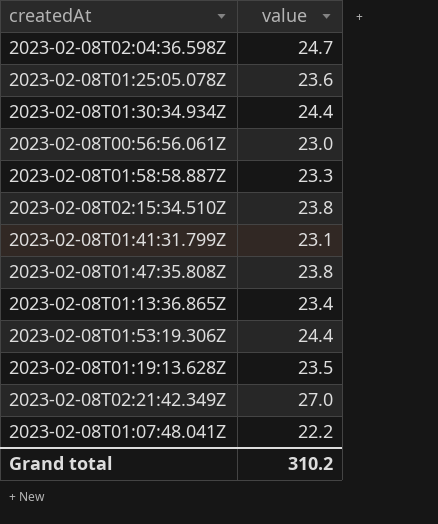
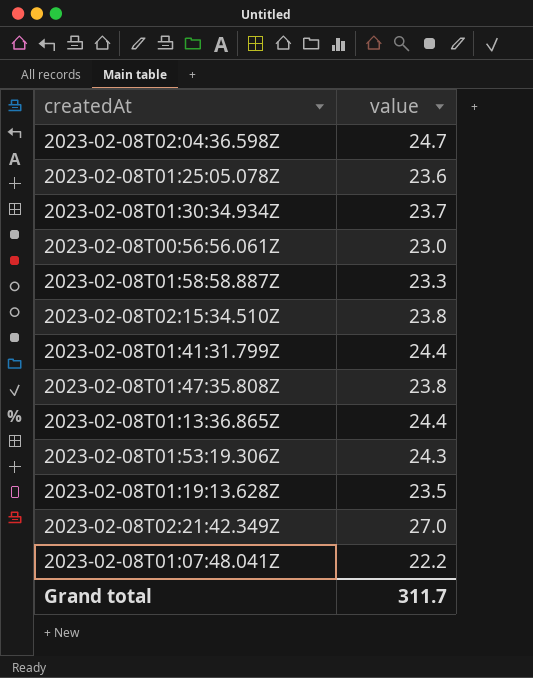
2023-02-08T01:30:34.934Z | value: 24.4 -> 23.7
2023-02-08T01:41:31.799Z | value: 23.1 -> 24.4
2023-02-08T01:13:36.865Z | value: 23.4 -> 24.4
2023-02-08T01:53:19.306Z | value: 24.4 -> 24.3
Grand total | value: 310.2 -> 311.7

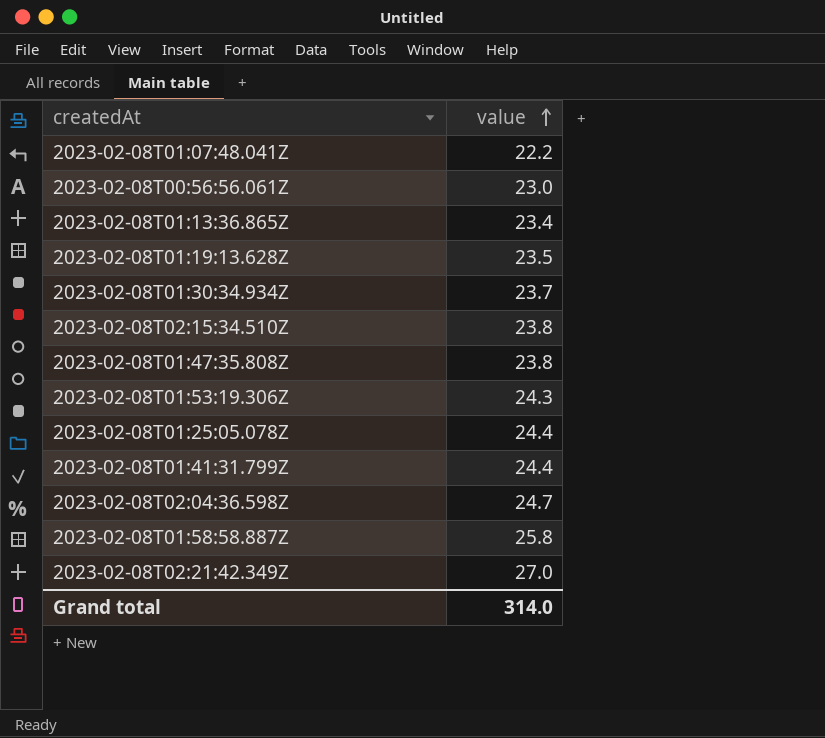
row order: none -> value ascending
2023-02-08T01:13:36.865Z | value: 24.4 -> 23.4
2023-02-08T01:25:05.078Z | value: 23.6 -> 24.4
2023-02-08T01:58:58.887Z | value: 23.3 -> 25.8
Grand total | value: 311.7 -> 314.0

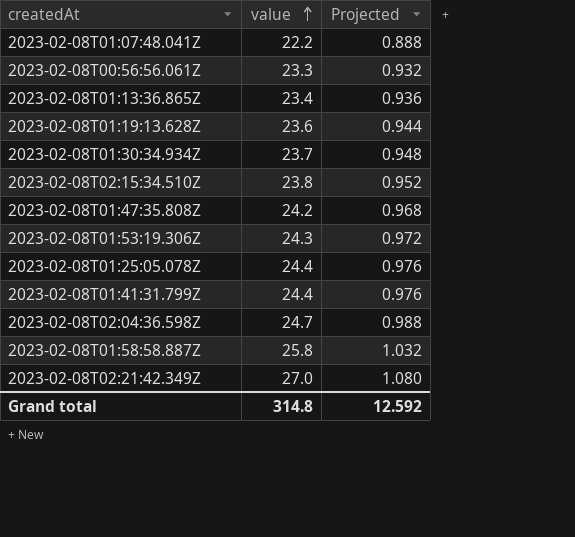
column Projected | formula: none -> [value] * 0.04
2023-02-08T00:56:56.061Z | value: 23.0 -> 23.3
2023-02-08T01:19:13.628Z | value: 23.5 -> 23.6
2023-02-08T01:47:35.808Z | value: 23.8 -> 24.2
Grand total | value: 314.0 -> 314.8

